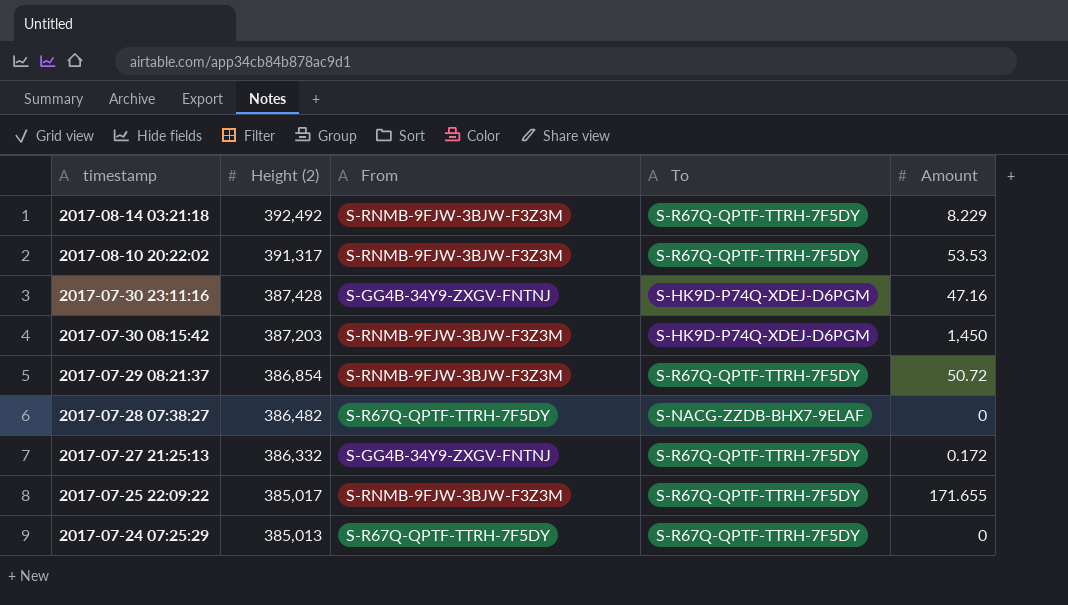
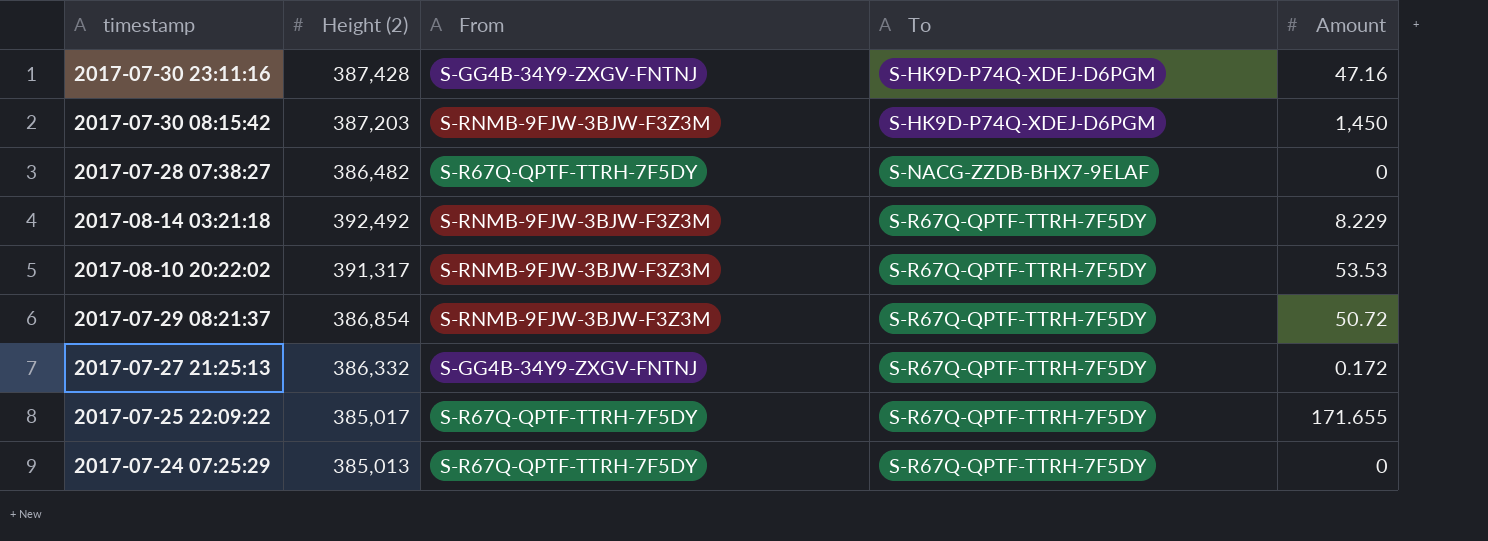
row order: timestamp descending -> To ascending
2017-07-25 22:09:22 | From: S-RNMB-9FJW-3BJW-F3Z3M -> S-R67Q-QPTF-TTRH-7F5DY

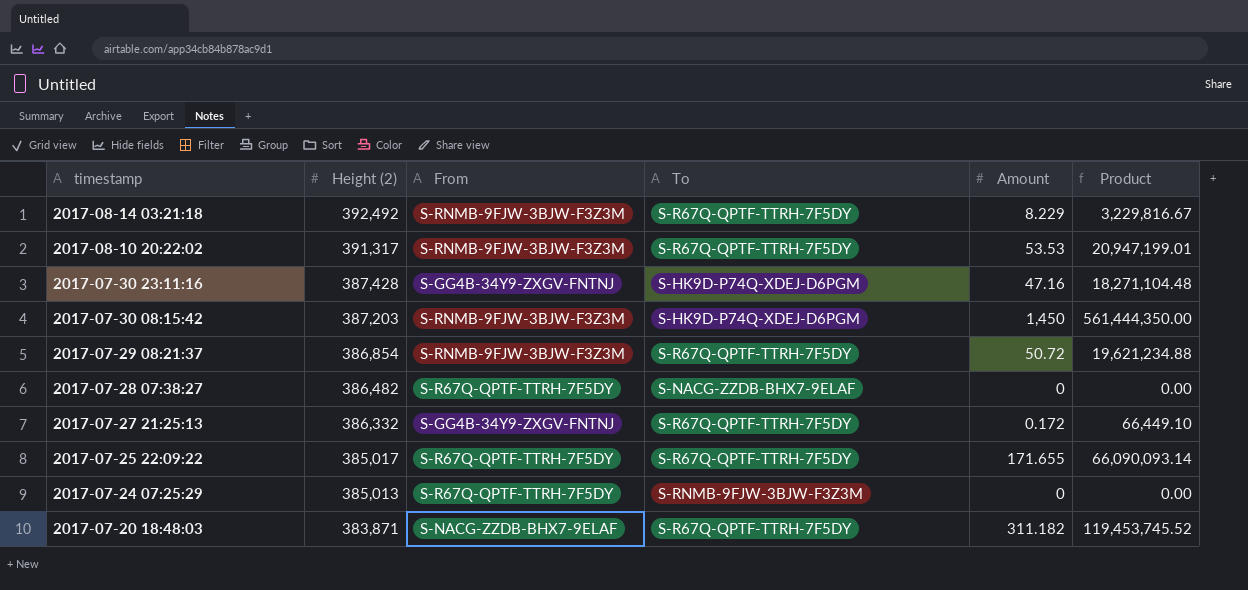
row order: To ascending -> timestamp descending
column Product | formula: none -> [Height (2)] * [Amount]
2017-07-24 07:25:29 | To: S-R67Q-QPTF-TTRH-7F5DY -> S-RNMB-9FJW-3BJW-F3Z3M
row 2017-07-20 18:48:03: none -> 383,871 | S-NACG-ZZDB-BHX7-9ELAF | S-R67Q-QPTF-TTRH-7F5DY | 311.182 | 119,453,745.52

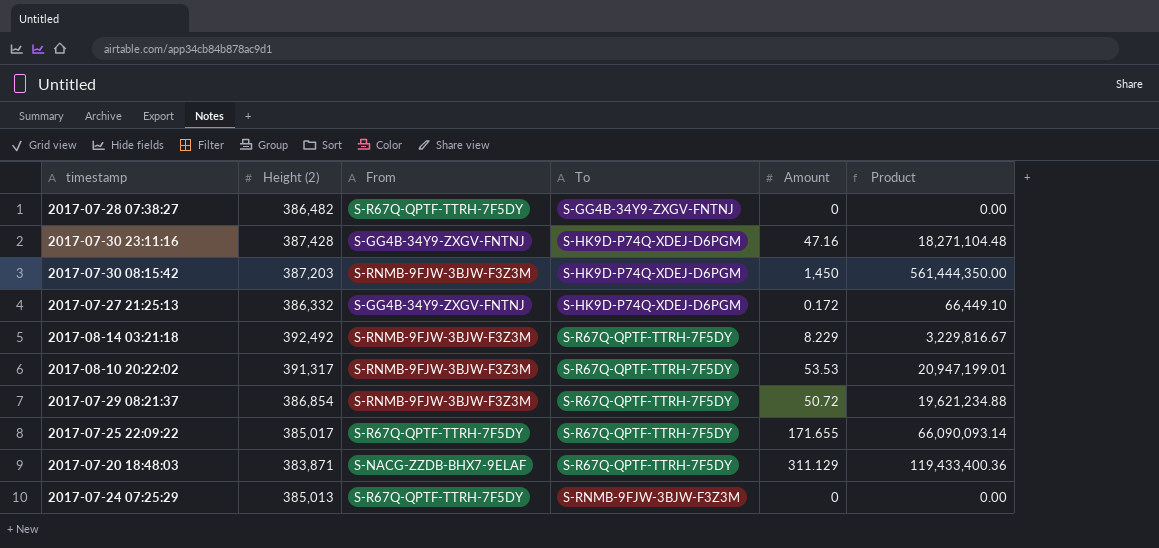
row order: timestamp descending -> To ascending
2017-07-28 07:38:27 | To: S-NACG-ZZDB-BHX7-9ELAF -> S-GG4B-34Y9-ZXGV-FNTNJ
2017-07-27 21:25:13 | To: S-R67Q-QPTF-TTRH-7F5DY -> S-HK9D-P74Q-XDEJ-D6PGM
2017-07-20 18:48:03 | Amount: 311.182 -> 311.129
2017-07-20 18:48:03 | Product: 119,453,745.52 -> 119,433,400.36

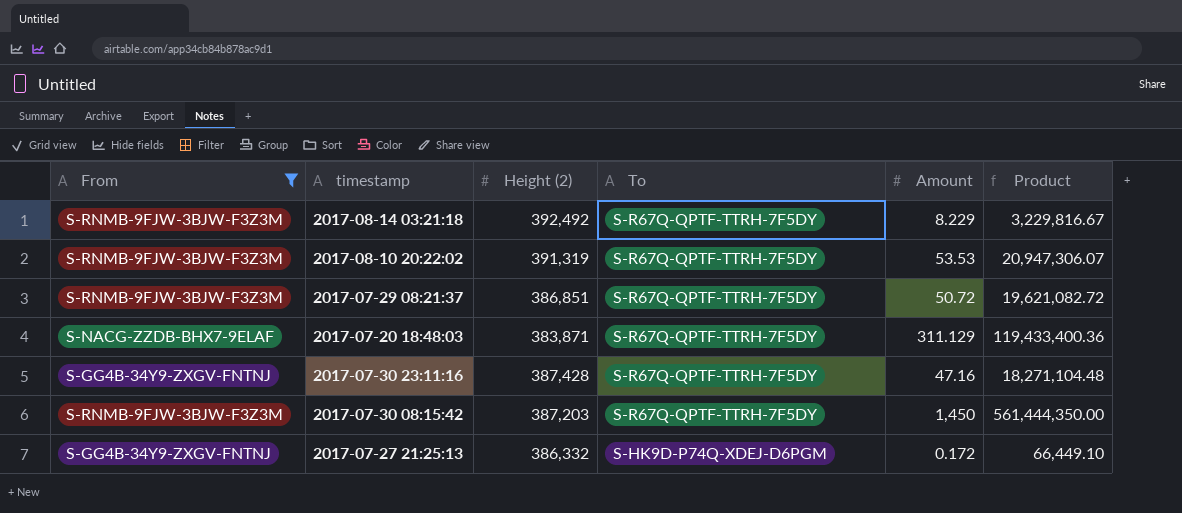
filter: none -> From != S-R67Q-QPTF-TTRH-7F5DY
row order: To ascending -> To descending
column From | position: 3 -> 1
2017-08-10 20:22:02 | Height (2): 391,317 -> 391,319
2017-08-10 20:22:02 | Product: 20,947,199.01 -> 20,947,306.07
2017-07-29 08:21:37 | Height (2): 386,854 -> 386,851
2017-07-29 08:21:37 | Product: 19,621,234.88 -> 19,621,082.72
2017-07-30 23:11:16 | To: S-HK9D-P74Q-XDEJ-D6PGM -> S-R67Q-QPTF-TTRH-7F5DY
2017-07-30 08:15:42 | To: S-HK9D-P74Q-XDEJ-D6PGM -> S-R67Q-QPTF-TTRH-7F5DY

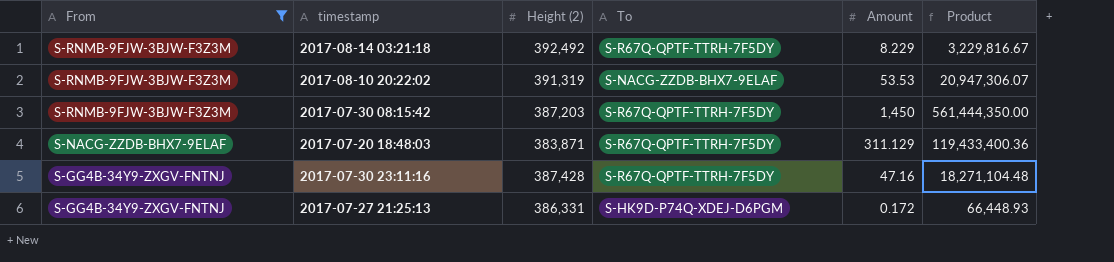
row order: To descending -> From descending
row 2017-07-29 08:21:37: S-RNMB-9FJW-3BJW-F3Z3M | 386,851 | S-R67Q-QPTF-TTRH-7F5DY | 50.72 | 19,621,082.72 -> none
2017-08-10 20:22:02 | To: S-R67Q-QPTF-TTRH-7F5DY -> S-NACG-ZZDB-BHX7-9ELAF
2017-07-27 21:25:13 | Height (2): 386,332 -> 386,331
2017-07-27 21:25:13 | Product: 66,449.10 -> 66,448.93

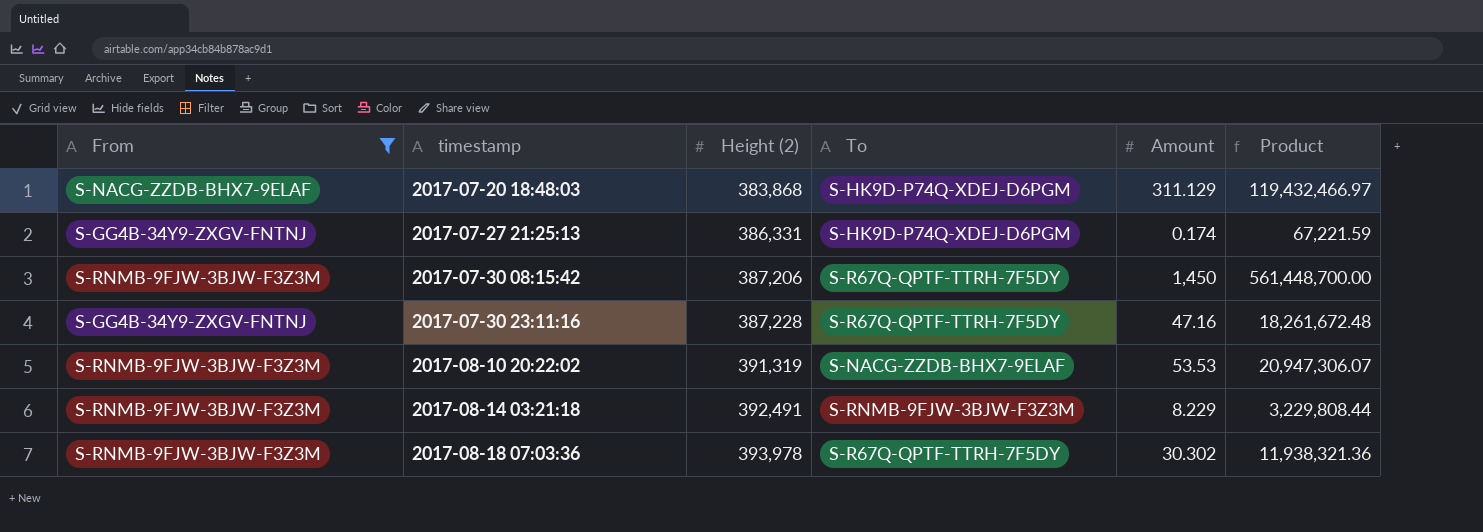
row order: From descending -> timestamp ascending
2017-07-20 18:48:03 | Height (2): 383,871 -> 383,868
2017-07-20 18:48:03 | To: S-R67Q-QPTF-TTRH-7F5DY -> S-HK9D-P74Q-XDEJ-D6PGM
2017-07-20 18:48:03 | Product: 119,433,400.36 -> 119,432,466.97
2017-07-27 21:25:13 | Amount: 0.172 -> 0.174
2017-07-27 21:25:13 | Product: 66,448.93 -> 67,221.59
2017-07-30 08:15:42 | Height (2): 387,203 -> 387,206
2017-07-30 08:15:42 | Product: 561,444,350.00 -> 561,448,700.00
2017-07-30 23:11:16 | Height (2): 387,428 -> 387,228
2017-07-30 23:11:16 | Product: 18,271,104.48 -> 18,261,672.48
2017-08-14 03:21:18 | Height (2): 392,492 -> 392,491
2017-08-14 03:21:18 | To: S-R67Q-QPTF-TTRH-7F5DY -> S-RNMB-9FJW-3BJW-F3Z3M
2017-08-14 03:21:18 | Product: 3,229,816.67 -> 3,229,808.44
row 2017-08-18 07:03:36: none -> S-RNMB-9FJW-3BJW-F3Z3M | 393,978 | S-R67Q-QPTF-TTRH-7F5DY | 30.302 | 11,938,321.36

